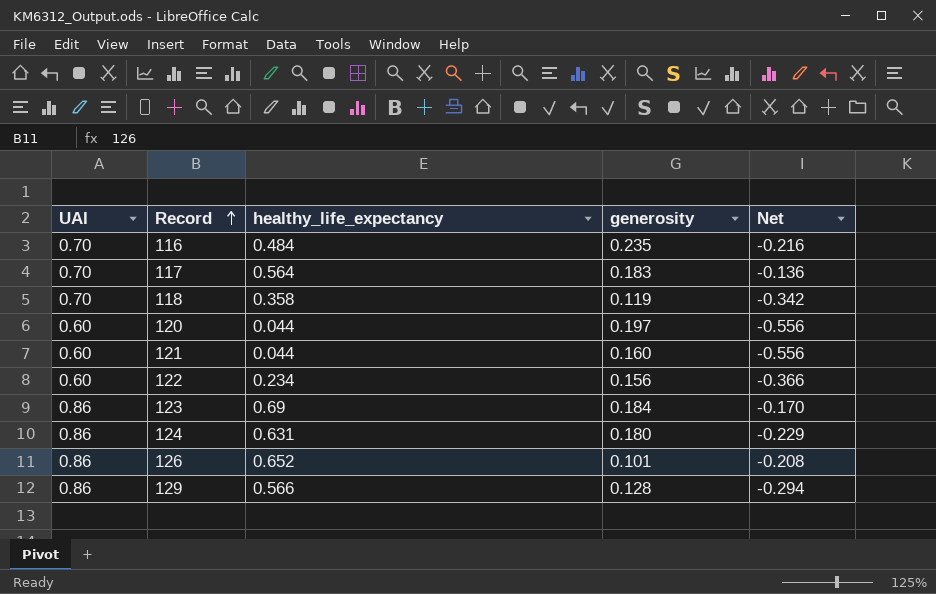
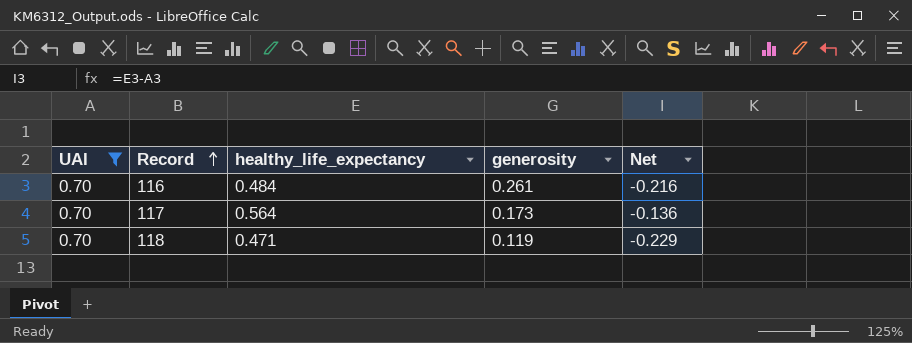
filter: none -> UAI = 0.70
116 | generosity: 0.235 -> 0.261
117 | generosity: 0.183 -> 0.173
118 | healthy_life_expectancy: 0.358 -> 0.471
118 | Net: -0.342 -> -0.229

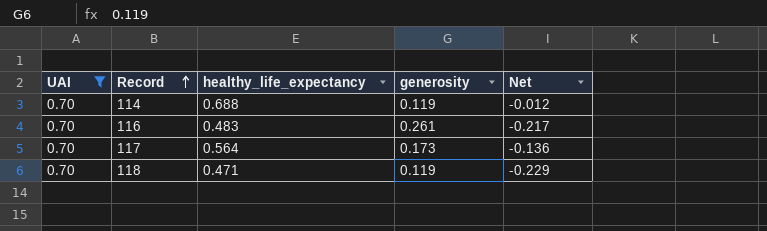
row 114: none -> 0.70 | 0.688 | 0.119 | -0.012
116 | healthy_life_expectancy: 0.484 -> 0.483
116 | Net: -0.216 -> -0.217

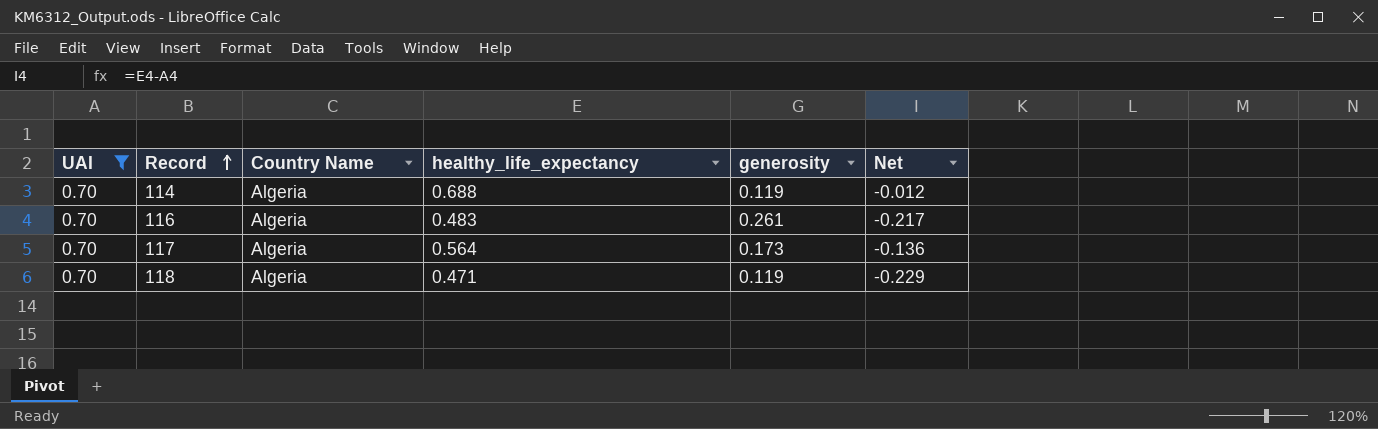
column Country Name | position: none -> 3

